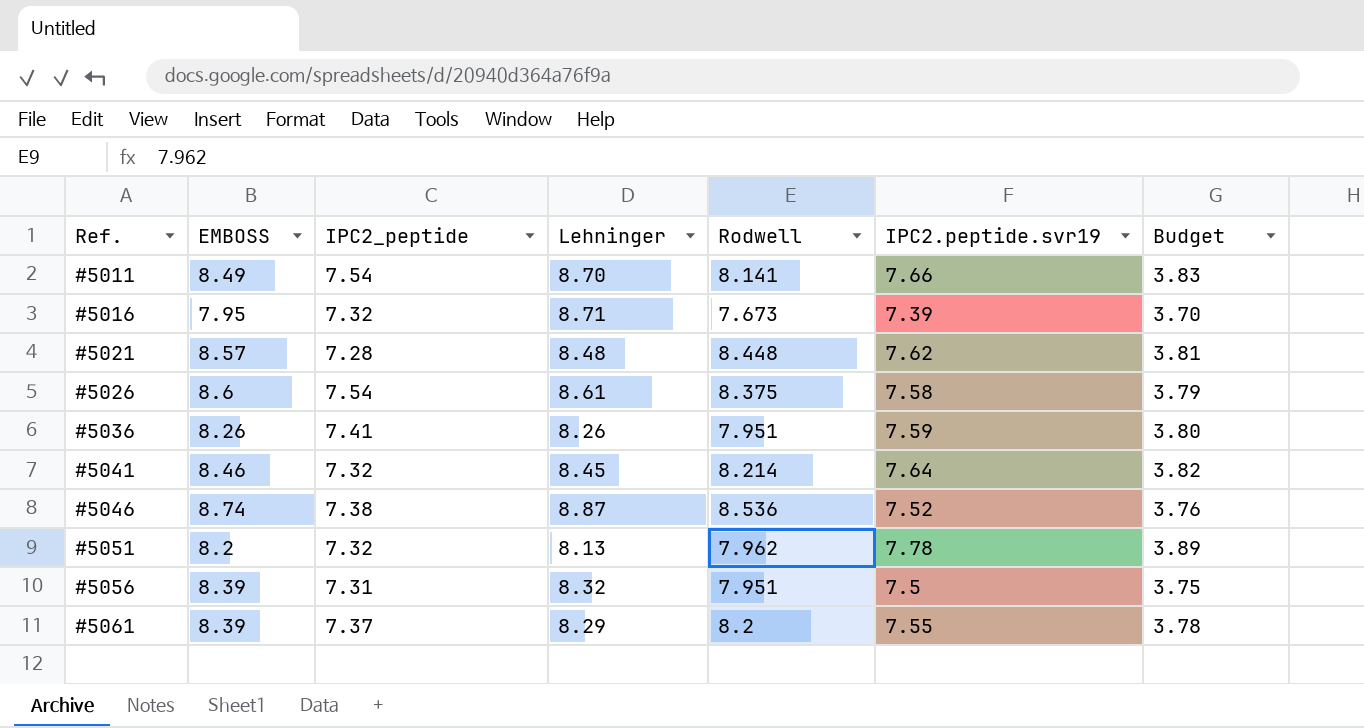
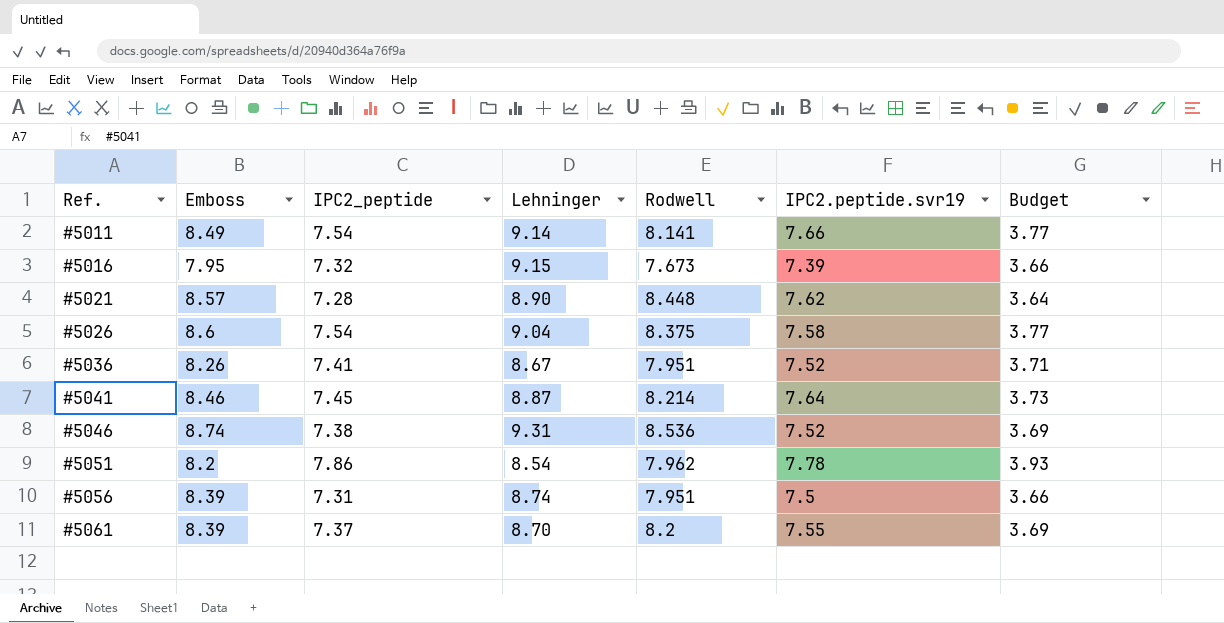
column name: EMBOSS -> Emboss
column Budget | formula: [IPC2.peptide.svr19] * 0.5 -> [IPC2_peptide] * 0.5
#5011 | Lehninger: 8.70 -> 9.14
#5016 | Lehninger: 8.71 -> 9.15
#5021 | Lehninger: 8.48 -> 8.90
#5026 | Lehninger: 8.61 -> 9.04
#5036 | Lehninger: 8.26 -> 8.67
#5036 | IPC2.peptide.svr19: 7.59 -> 7.52
#5041 | IPC2_peptide: 7.32 -> 7.45
#5041 | Lehninger: 8.45 -> 8.87
#5046 | Lehninger: 8.87 -> 9.31
#5051 | IPC2_peptide: 7.32 -> 7.86
#5051 | Lehninger: 8.13 -> 8.54
#5056 | Lehninger: 8.32 -> 8.74
#5061 | Lehninger: 8.29 -> 8.70

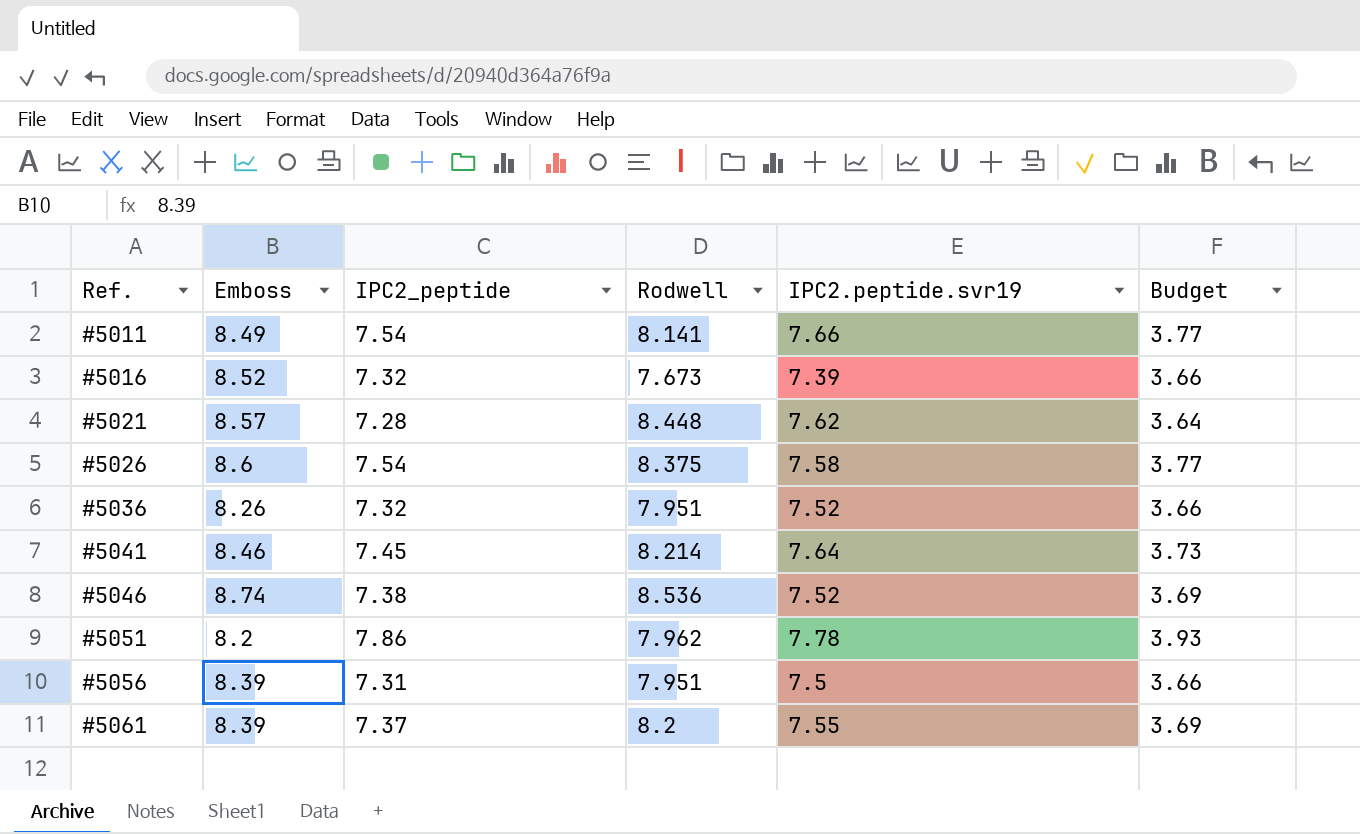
column Lehninger | position: 4 -> none
#5016 | Emboss: 7.95 -> 8.52
#5036 | IPC2_peptide: 7.41 -> 7.32
#5036 | Budget: 3.71 -> 3.66

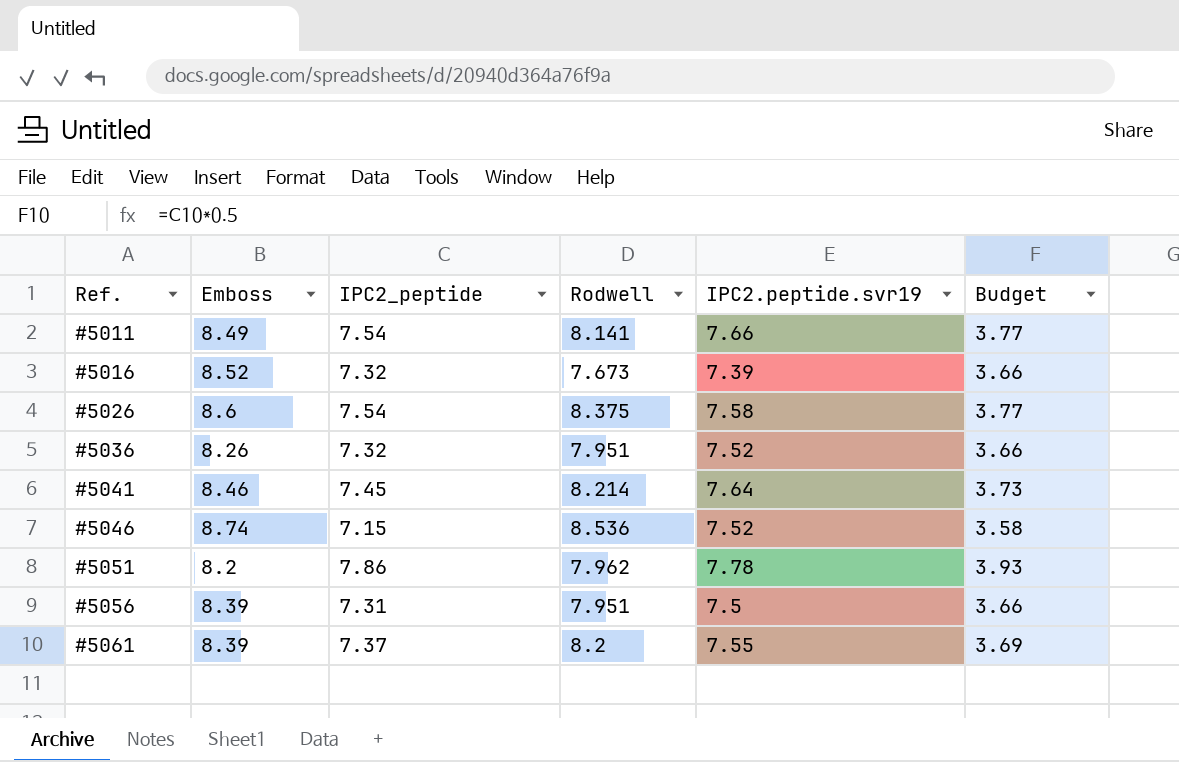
row #5021: 8.57 | 7.28 | 8.448 | 7.62 | 3.64 -> none
#5046 | IPC2_peptide: 7.38 -> 7.15
#5046 | Budget: 3.69 -> 3.58

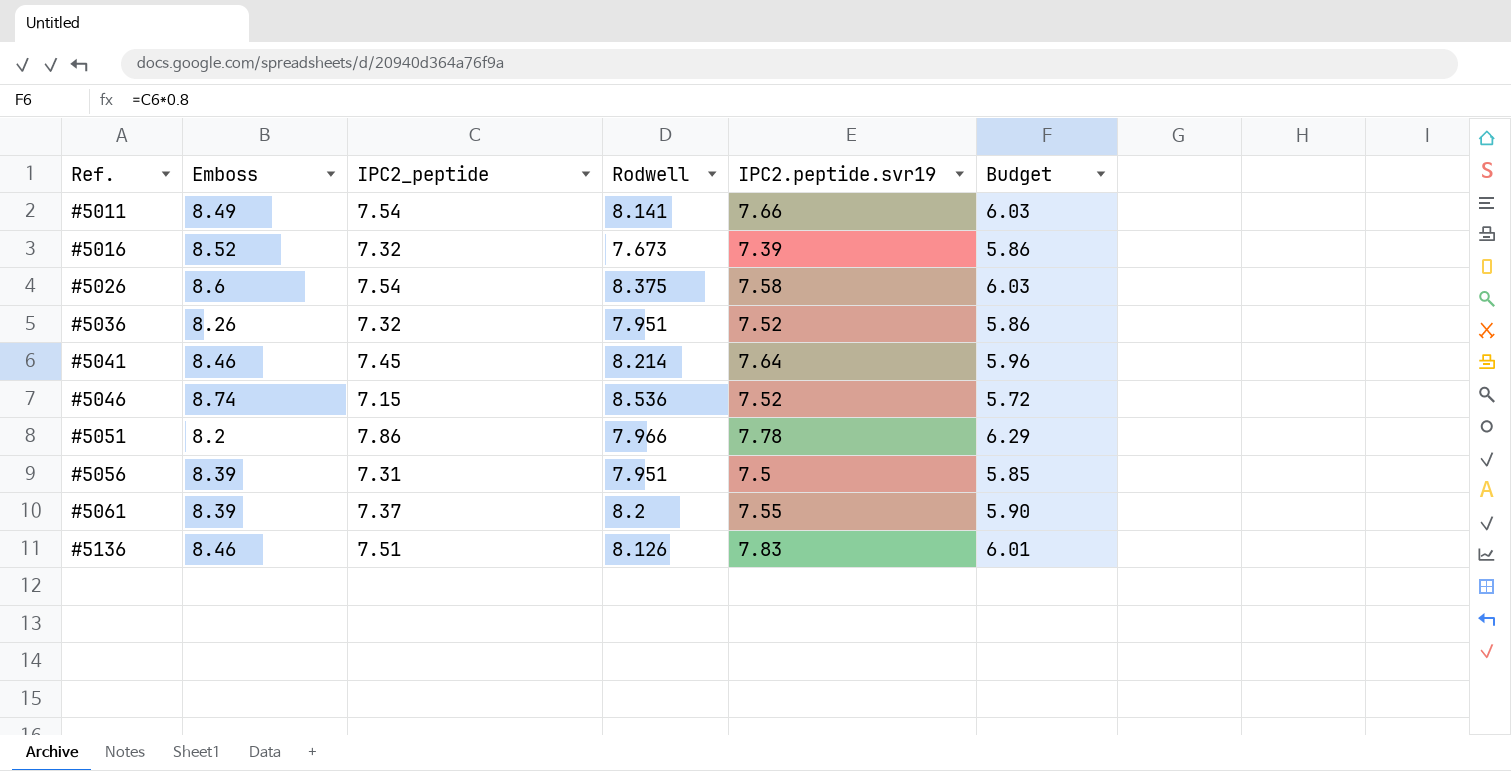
column Budget | formula: [IPC2_peptide] * 0.5 -> [IPC2_peptide] * 0.8
#5051 | Rodwell: 7.962 -> 7.966
row #5136: none -> 8.46 | 7.51 | 8.126 | 7.83 | 6.01

